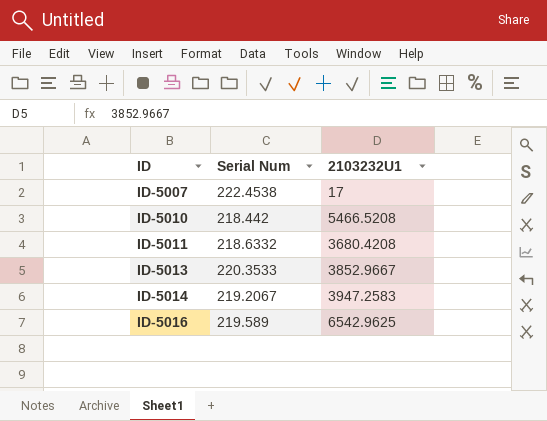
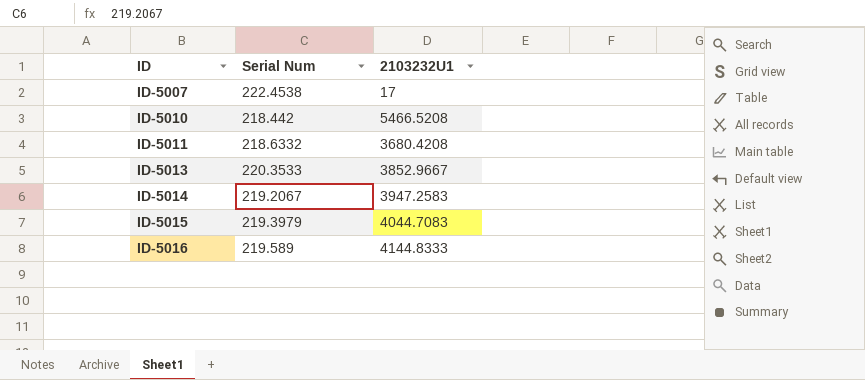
row ID-5015: none -> 219.3979 | 4044.7083
ID-5016 | 2103232U1: 6542.9625 -> 4144.8333

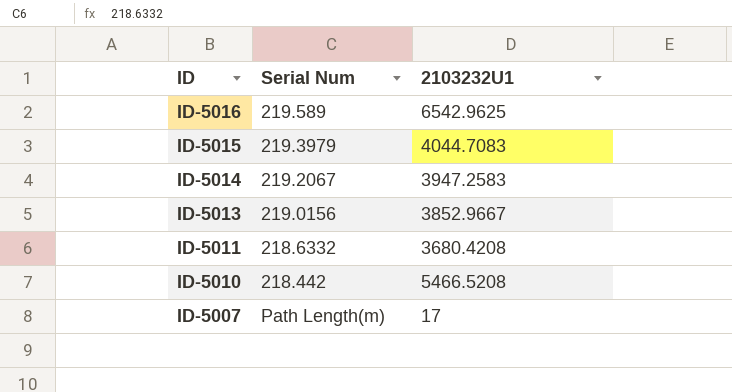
row order: ID ascending -> ID descending
ID-5016 | 2103232U1: 4144.8333 -> 6542.9625
ID-5013 | Serial Num: 220.3533 -> 219.0156
ID-5007 | Serial Num: 222.4538 -> Path Length(m)

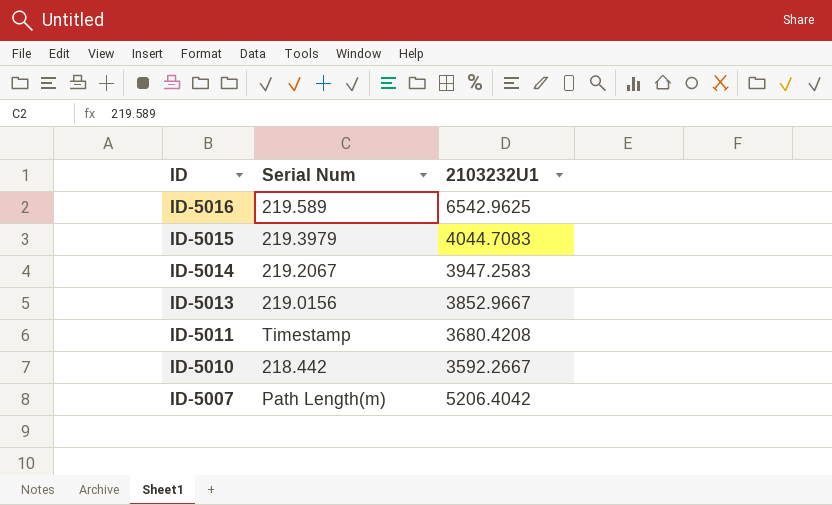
ID-5011 | Serial Num: 218.6332 -> Timestamp
ID-5010 | 2103232U1: 5466.5208 -> 3592.2667
ID-5007 | 2103232U1: 17 -> 5206.4042

